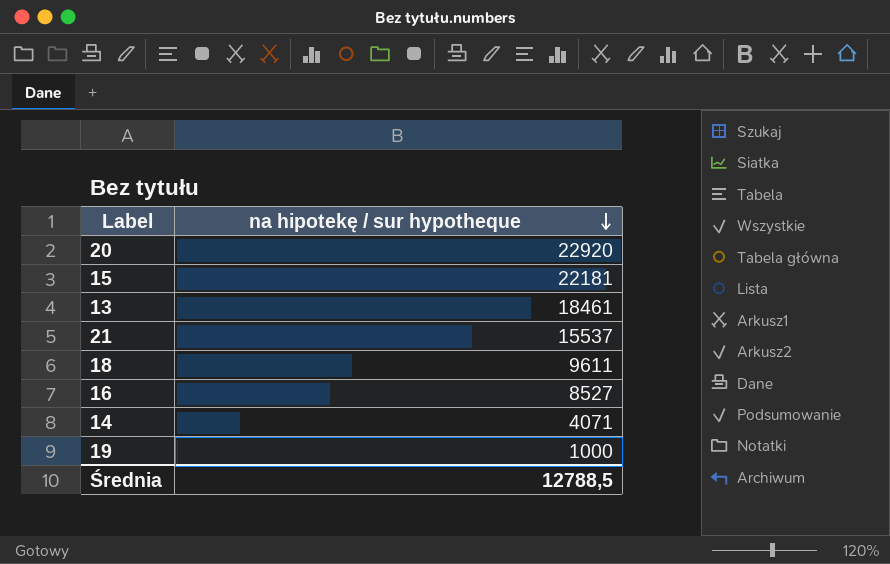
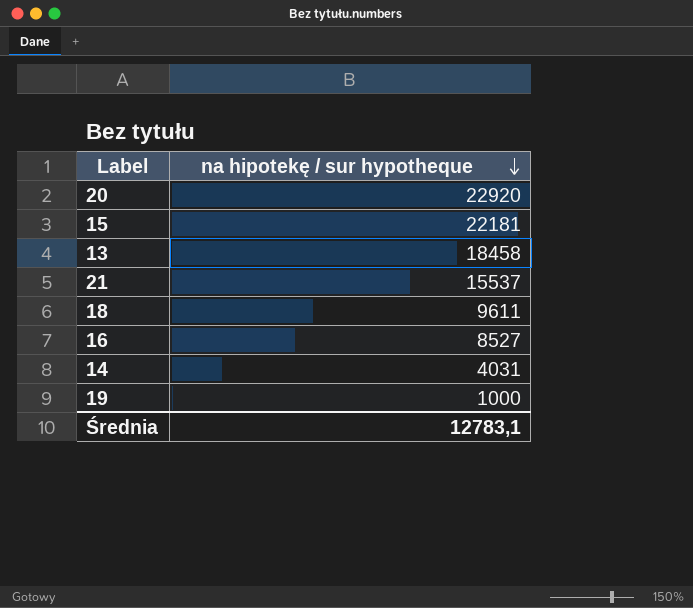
13 | na hipotekę / sur hypotheque: 18461 -> 18458
14 | na hipotekę / sur hypotheque: 4071 -> 4031
Średnia | na hipotekę / sur hypotheque: 12788,5 -> 12783,1

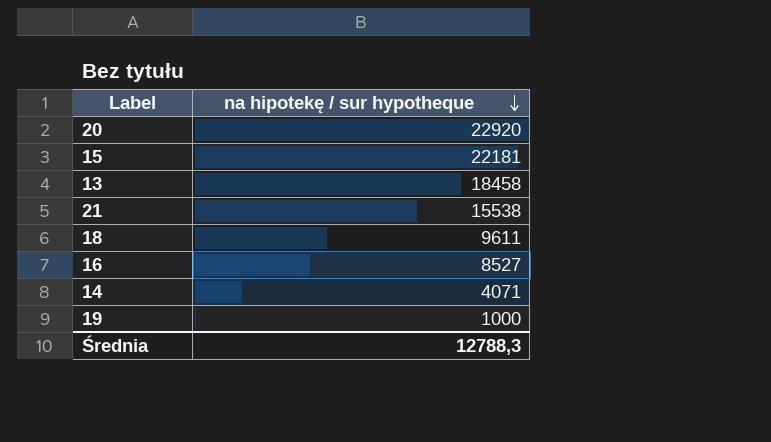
21 | na hipotekę / sur hypotheque: 15537 -> 15538
14 | na hipotekę / sur hypotheque: 4031 -> 4071
Średnia | na hipotekę / sur hypotheque: 12783,1 -> 12788,3

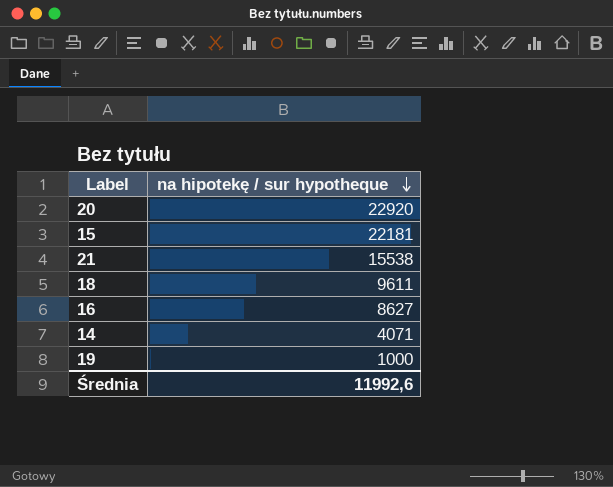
row 13: 18458 -> none
16 | na hipotekę / sur hypotheque: 8527 -> 8627
Średnia | na hipotekę / sur hypotheque: 12788,3 -> 11992,6

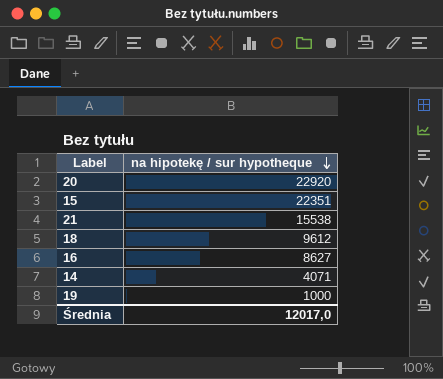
15 | na hipotekę / sur hypotheque: 22181 -> 22351
18 | na hipotekę / sur hypotheque: 9611 -> 9612
Średnia | na hipotekę / sur hypotheque: 11992,6 -> 12017,0

